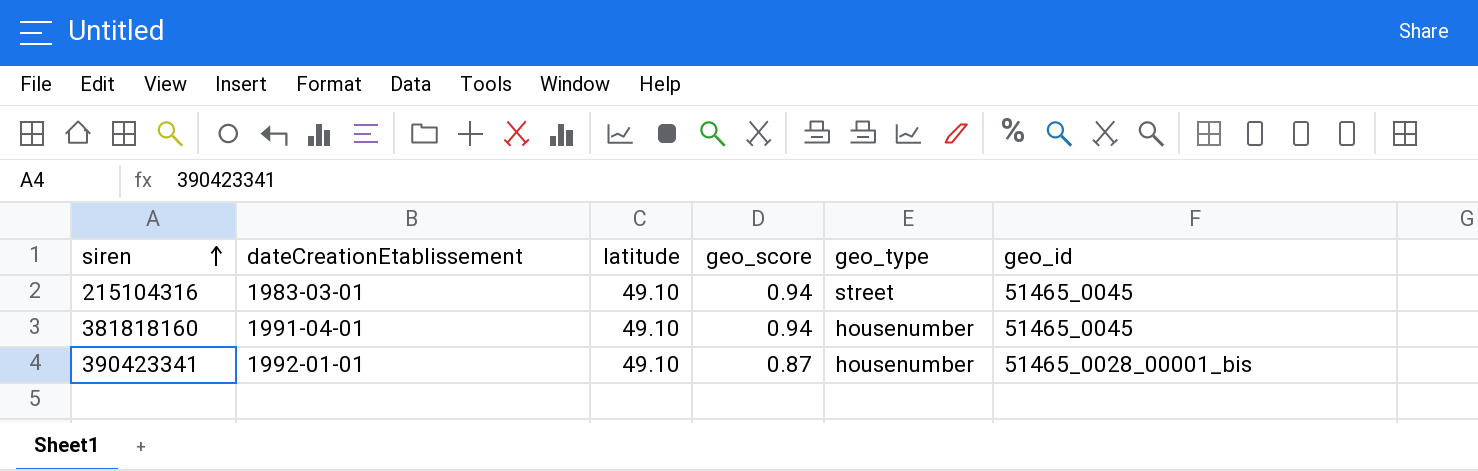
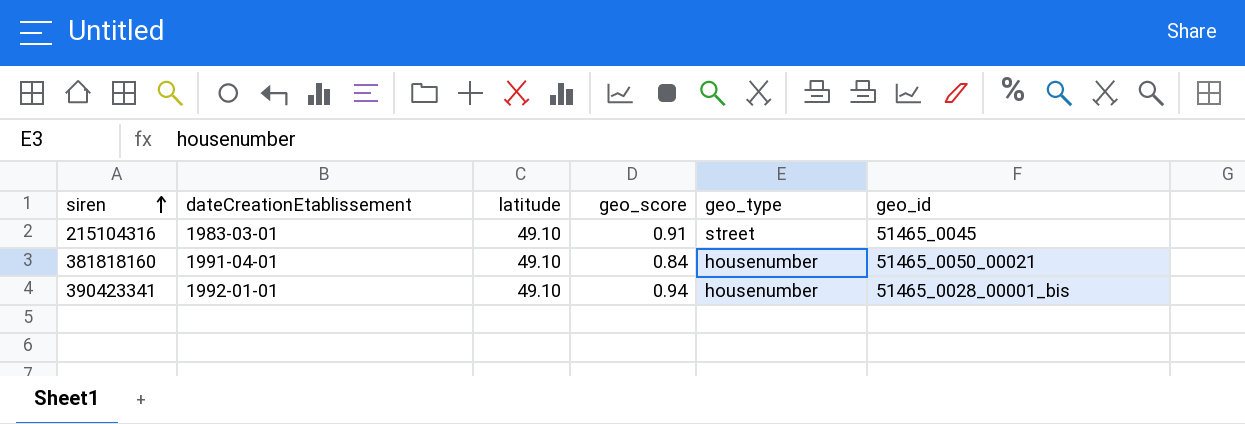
215104316 | geo_score: 0.94 -> 0.91
381818160 | geo_score: 0.94 -> 0.84
381818160 | geo_id: 51465_0045 -> 51465_0050_00021
390423341 | geo_score: 0.87 -> 0.94

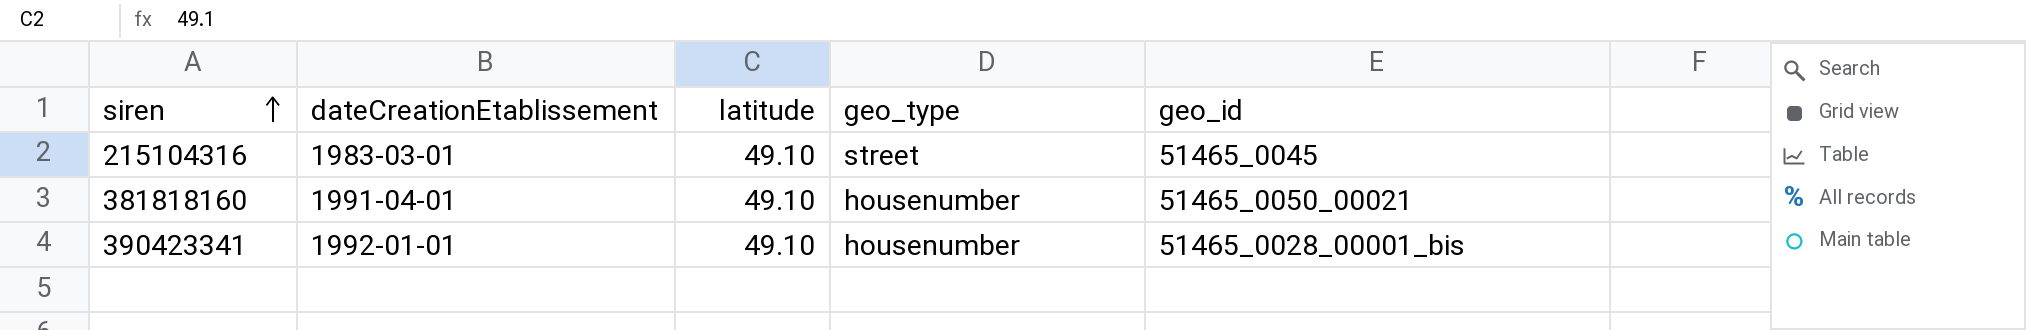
column geo_score | position: 4 -> none

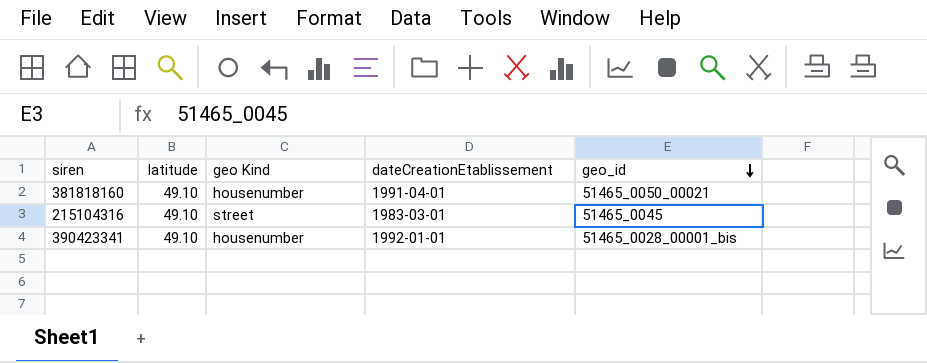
row order: siren ascending -> geo_id descending
column name: geo_type -> geo Kind
column dateCreationEtablissement | position: 2 -> 4

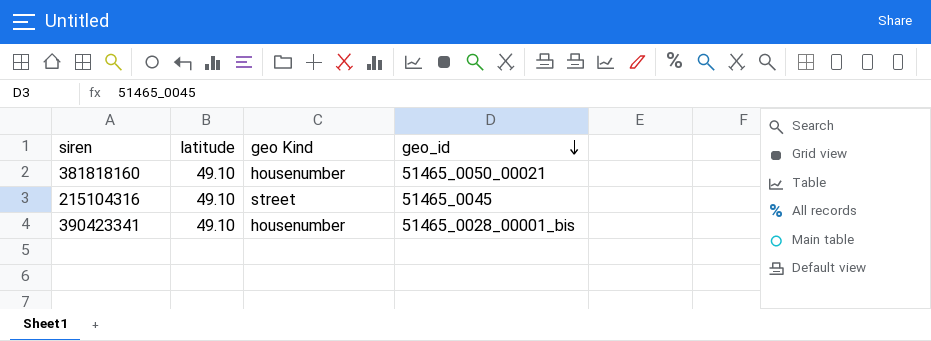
column dateCreationEtablissement | position: 4 -> none

